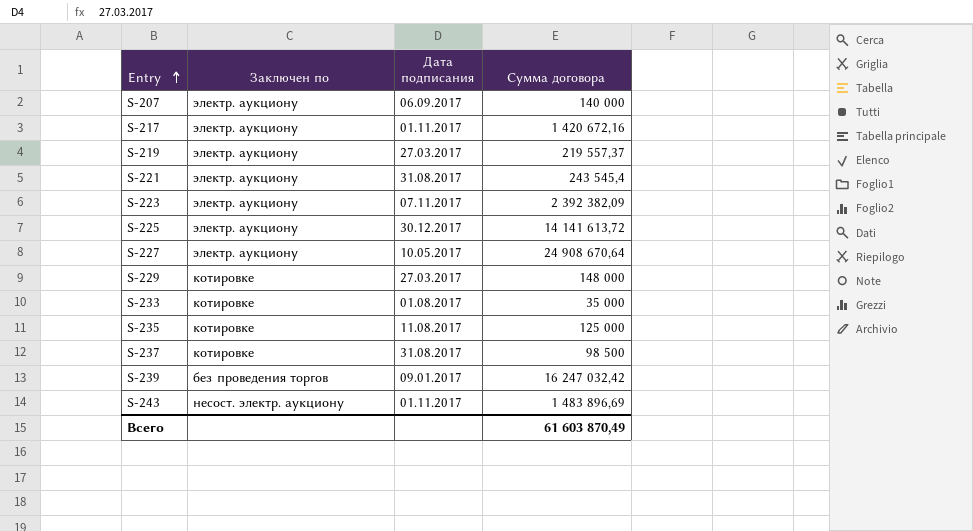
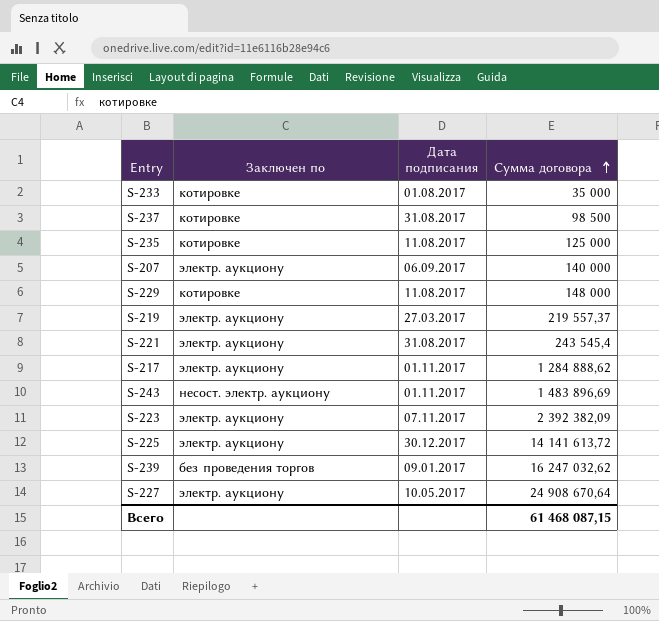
row order: Entry ascending -> Сумма договора ascending
S-229 | Дата подписания: 27.03.2017 -> 11.08.2017
S-217 | Сумма договора: 1 420 672,16 -> 1 284 888,62
S-239 | Сумма договора: 16 247 032,42 -> 16 247 032,62
Всего | Сумма договора: 61 603 870,49 -> 61 468 087,15

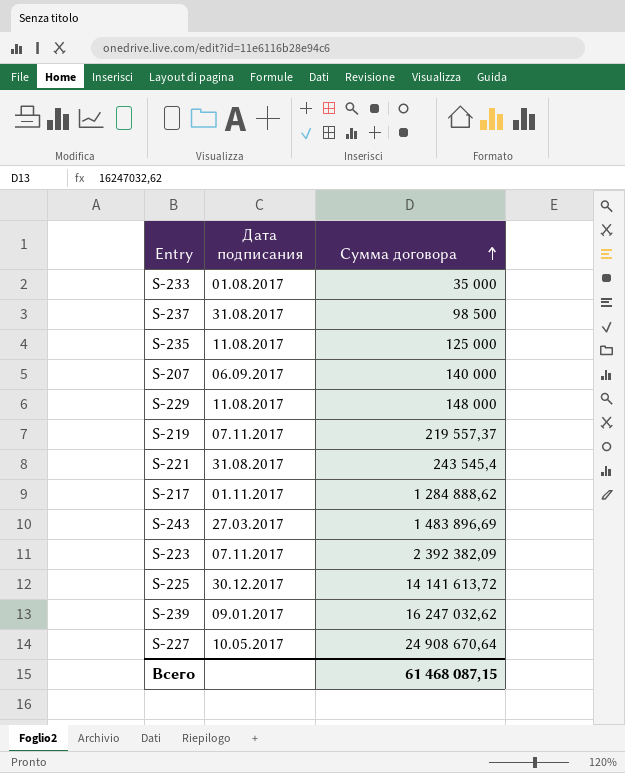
column Заключен по | position: 2 -> none
S-219 | Дата подписания: 27.03.2017 -> 07.11.2017
S-243 | Дата подписания: 01.11.2017 -> 27.03.2017

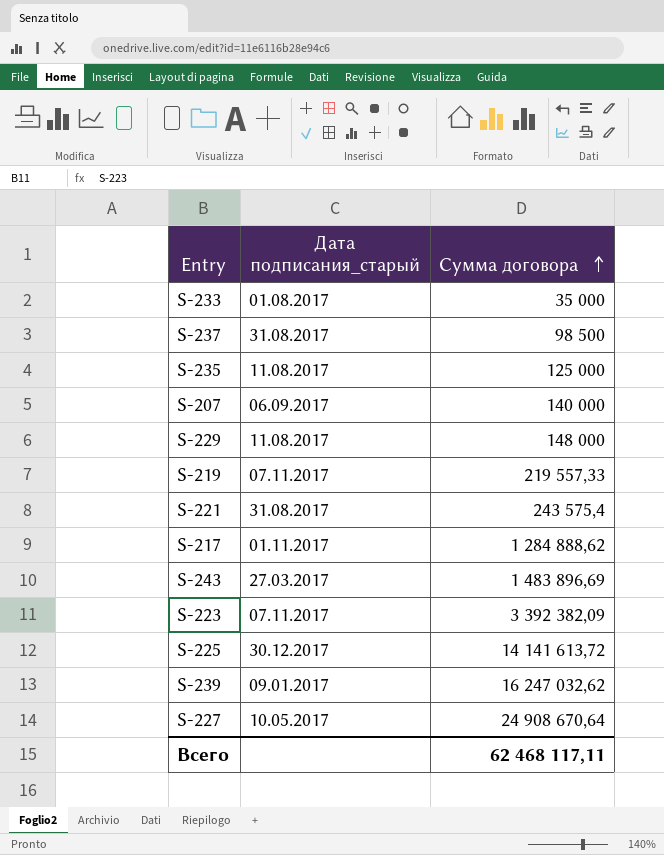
column name: Дата подписания -> Дата подписания_старый
S-219 | Сумма договора: 219 557,37 -> 219 557,33
S-221 | Сумма договора: 243 545,4 -> 243 575,4
S-223 | Сумма договора: 2 392 382,09 -> 3 392 382,09
Всего | Сумма договора: 61 468 087,15 -> 62 468 117,11

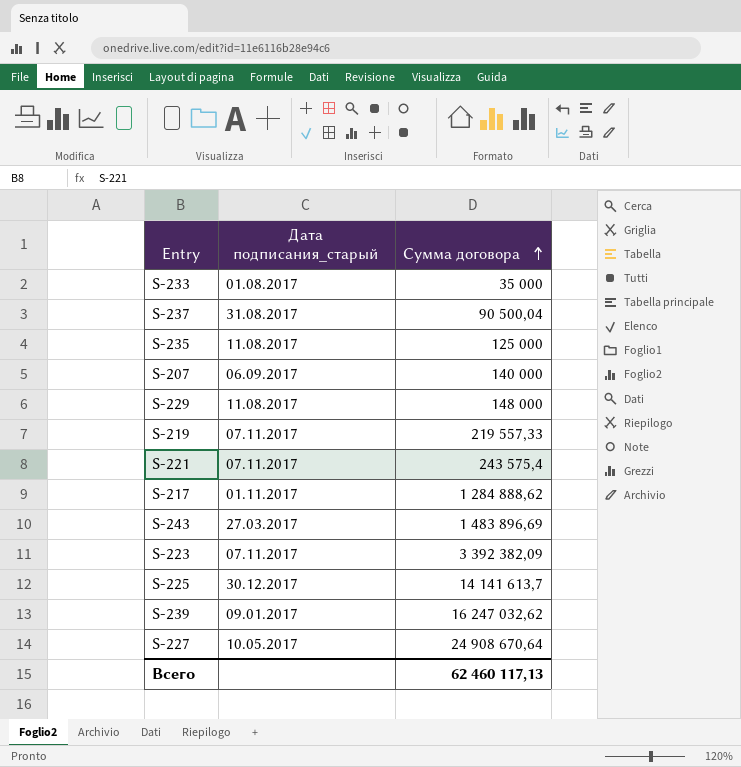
S-237 | Сумма договора: 98 500 -> 90 500,04
S-221 | Дата подписания_старый: 31.08.2017 -> 07.11.2017
S-225 | Сумма договора: 14 141 613,72 -> 14 141 613,7
Всего | Сумма договора: 62 468 117,11 -> 62 460 117,13

